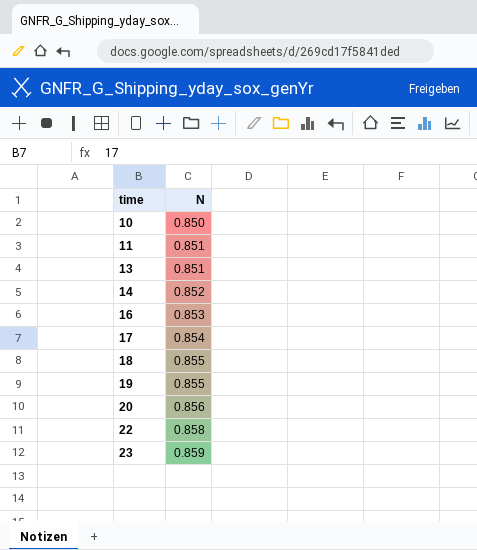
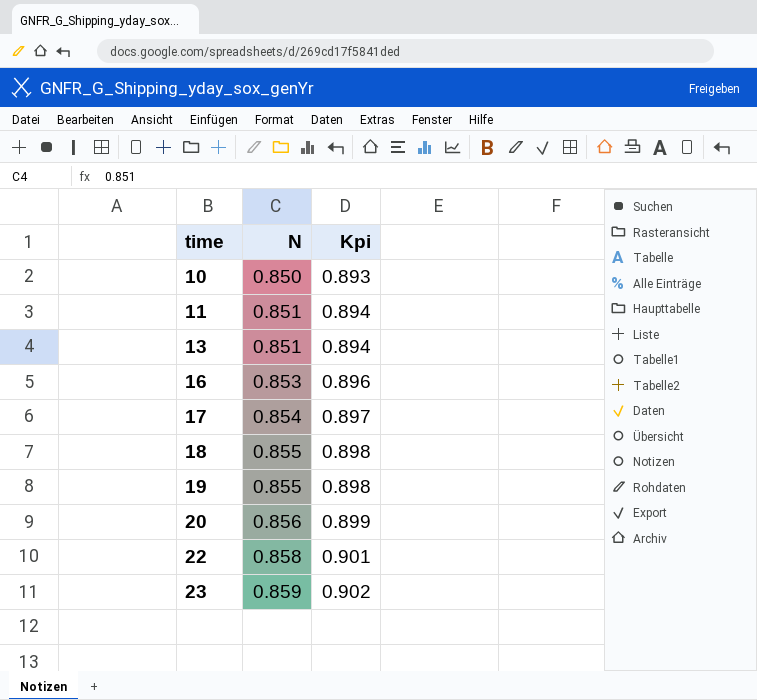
column Kpi | formula: none -> [N] * 1.05
row 14: 0.852 -> none

